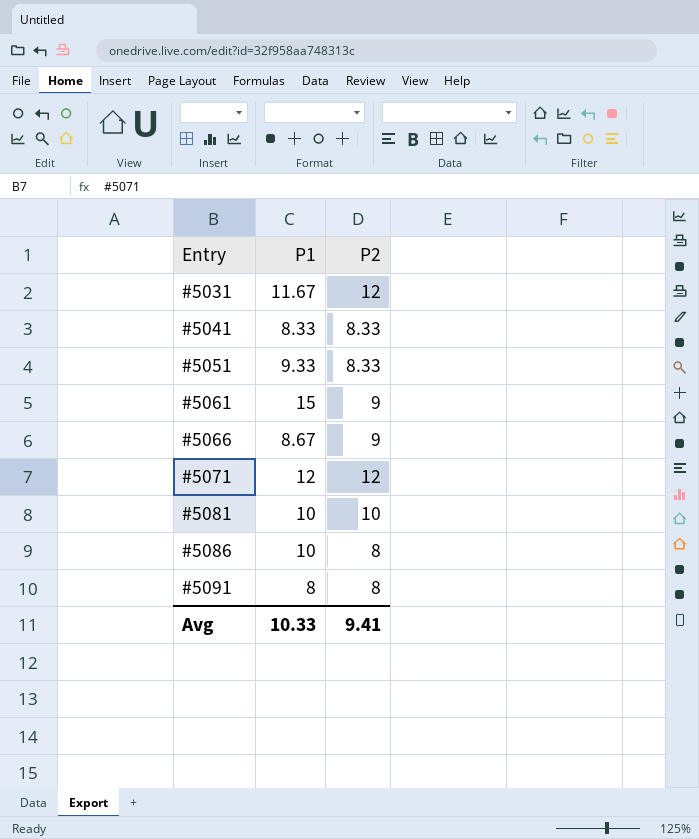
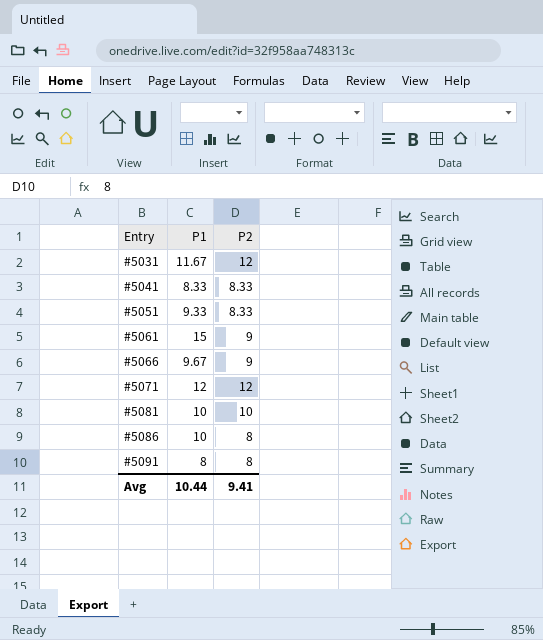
#5066 | P1: 8.67 -> 9.67
Avg | P1: 10.33 -> 10.44

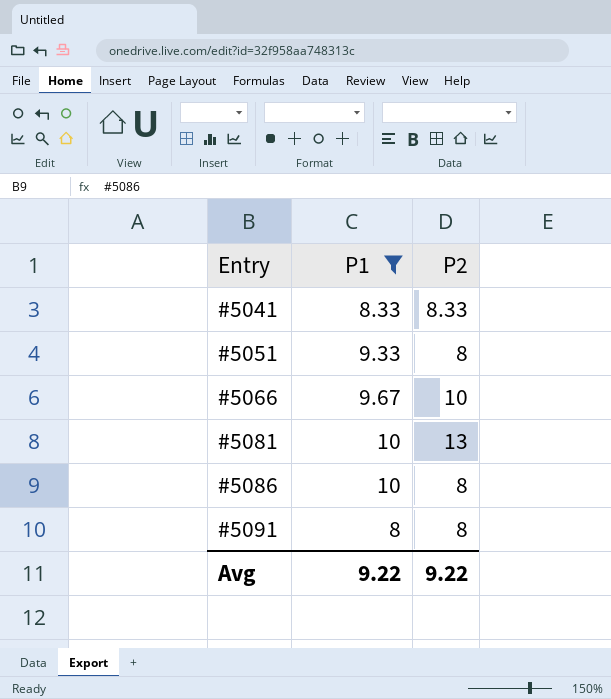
filter: none -> P1 <= 10
#5051 | P2: 8.33 -> 8
#5066 | P2: 9 -> 10
#5081 | P2: 10 -> 13
Avg | P1: 10.44 -> 9.22
Avg | P2: 9.41 -> 9.22

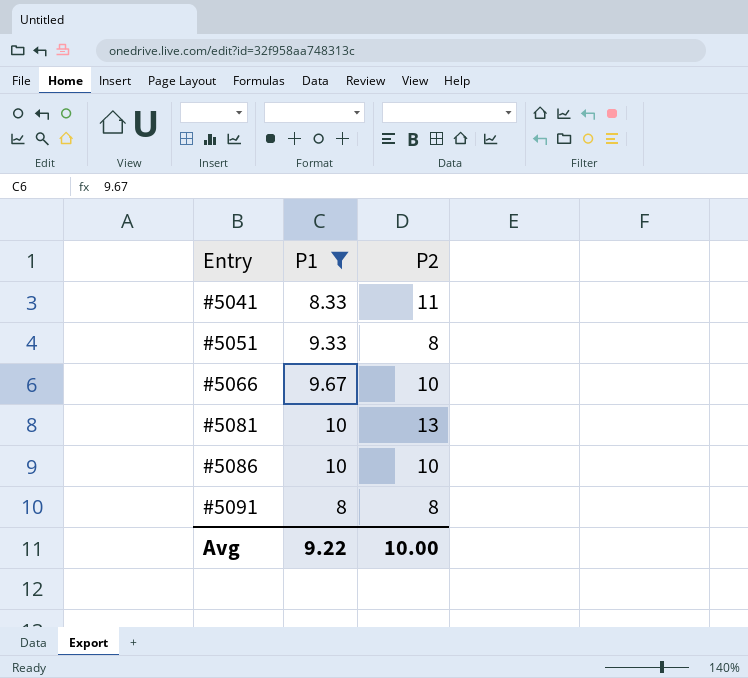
#5041 | P2: 8.33 -> 11
#5086 | P2: 8 -> 10
Avg | P2: 9.22 -> 10.00

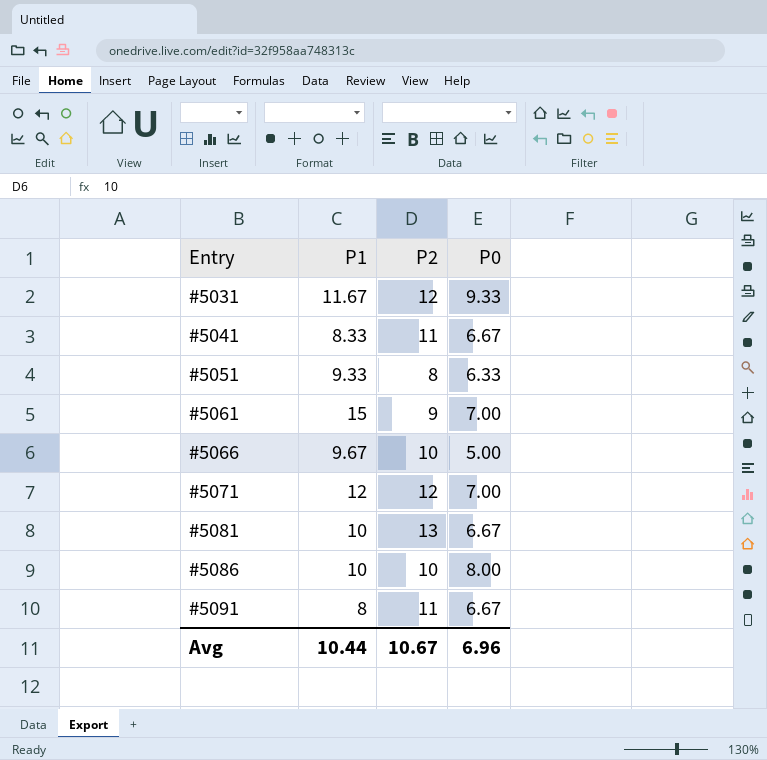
filter: P1 <= 10 -> none
column P0 | position: none -> 4
#5091 | P2: 8 -> 11
Avg | P1: 9.22 -> 10.44
Avg | P2: 10.00 -> 10.67

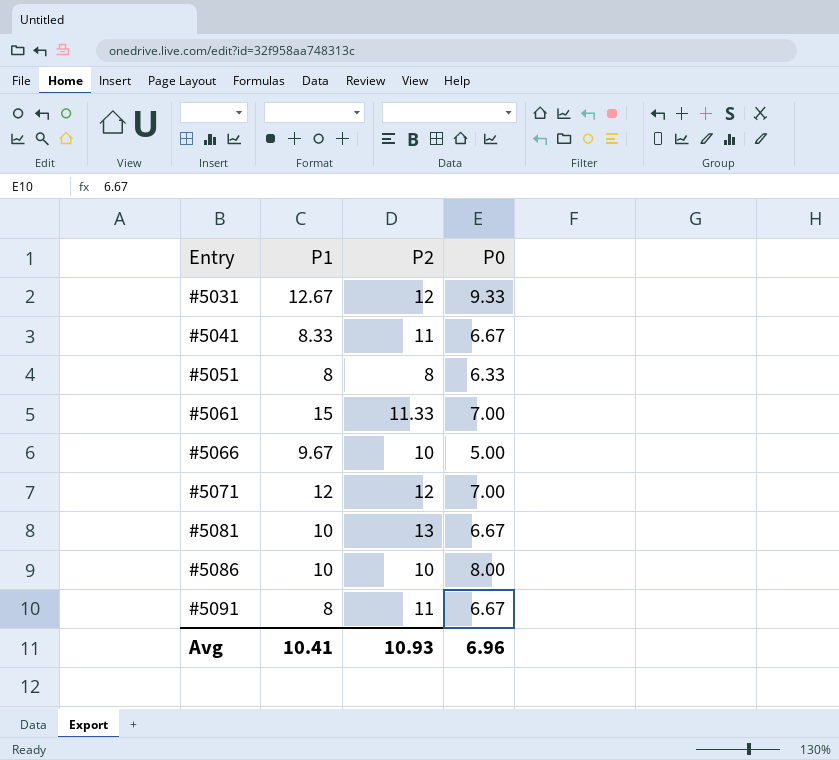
#5031 | P1: 11.67 -> 12.67
#5051 | P1: 9.33 -> 8
#5061 | P2: 9 -> 11.33
Avg | P1: 10.44 -> 10.41
Avg | P2: 10.67 -> 10.93

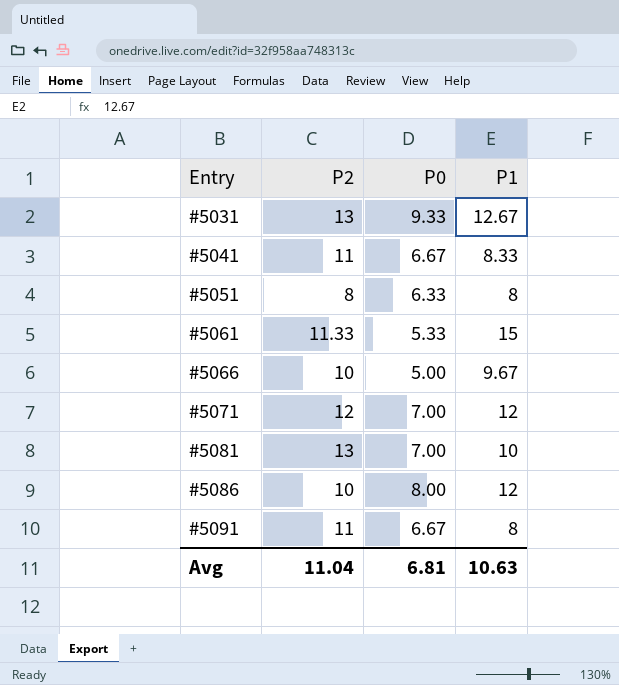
column P1 | position: 2 -> 4
#5031 | P2: 12 -> 13
#5061 | P0: 7.00 -> 5.33
#5081 | P0: 6.67 -> 7.00
#5086 | P1: 10 -> 12
Avg | P2: 10.93 -> 11.04
Avg | P0: 6.96 -> 6.81
Avg | P1: 10.41 -> 10.63

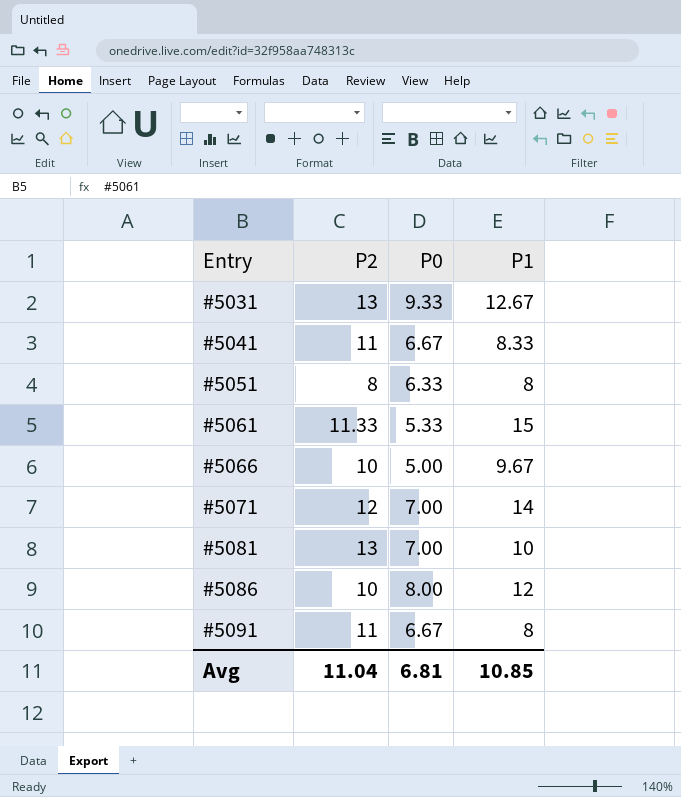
#5071 | P1: 12 -> 14
Avg | P1: 10.63 -> 10.85

